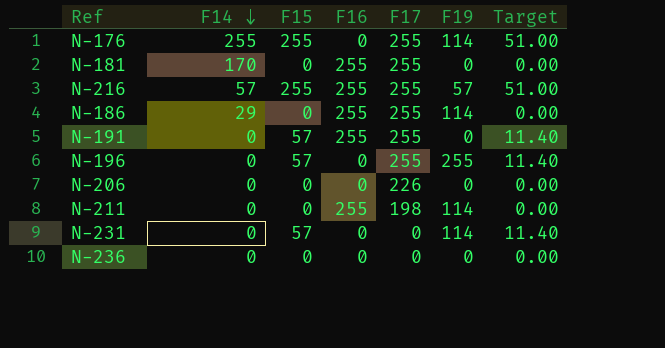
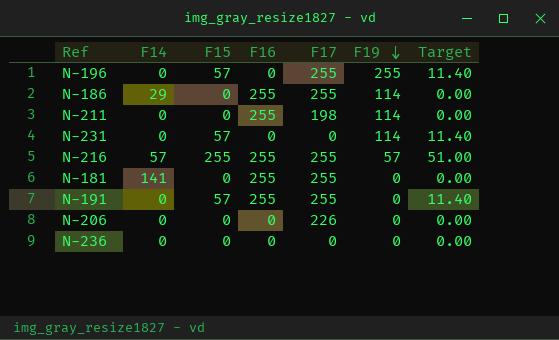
row order: F14 descending -> F19 descending
row N-176: 255 | 255 | 0 | 255 | 114 | 51.00 -> none
N-181 | F14: 170 -> 141

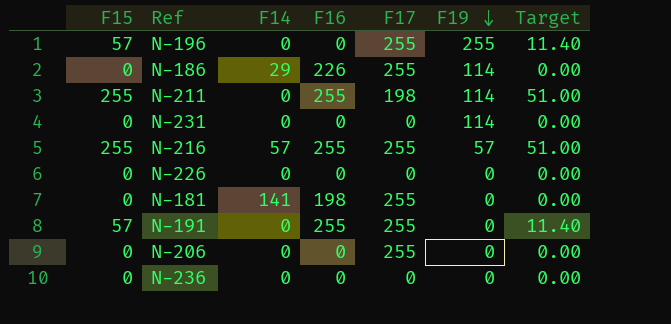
column F15 | position: 3 -> 1
N-186 | F16: 255 -> 226
N-211 | F15: 0 -> 255
N-211 | Target: 0.00 -> 51.00
N-231 | F15: 57 -> 0
N-231 | Target: 11.40 -> 0.00
row N-226: none -> 0 | 0 | 0 | 0 | 0 | 0.00
N-181 | F16: 255 -> 198
N-206 | F17: 226 -> 255

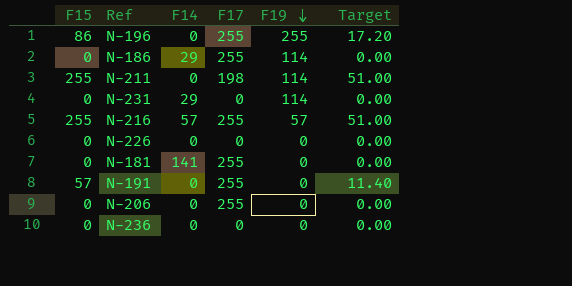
column F16 | position: 4 -> none
N-196 | F15: 57 -> 86
N-196 | Target: 11.40 -> 17.20
N-231 | F14: 0 -> 29

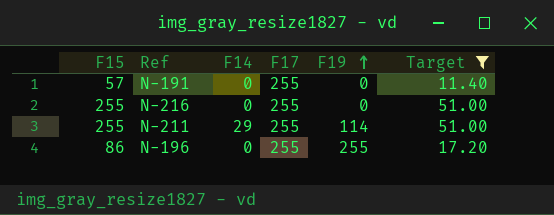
filter: none -> Target != 0.00
row order: F19 descending -> F19 ascending
N-216 | F14: 57 -> 0
N-216 | F19: 57 -> 0
N-211 | F14: 0 -> 29
N-211 | F17: 198 -> 255

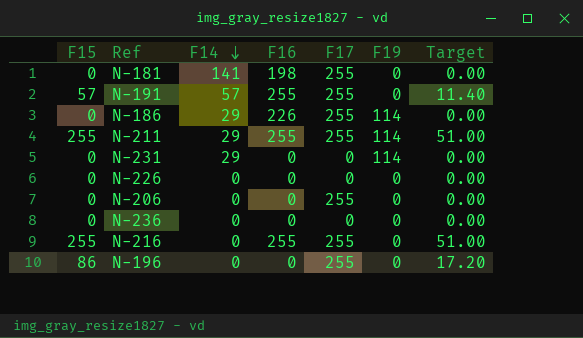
filter: Target != 0.00 -> none
row order: F19 ascending -> F14 descending
column F16 | position: none -> 4
N-191 | F14: 0 -> 57
N-196 | F19: 255 -> 0

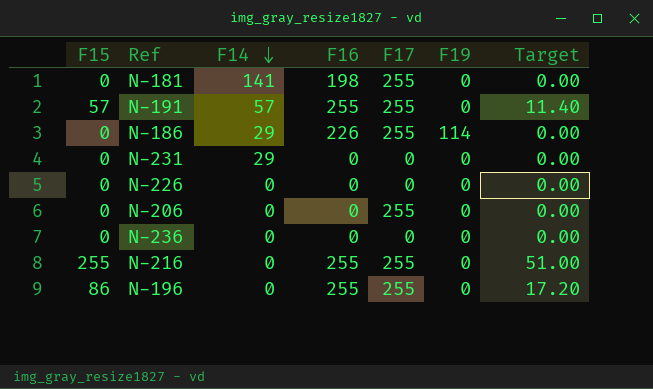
row N-211: 255 | 29 | 255 | 255 | 114 | 51.00 -> none
N-231 | F19: 114 -> 0
N-196 | F16: 0 -> 255

